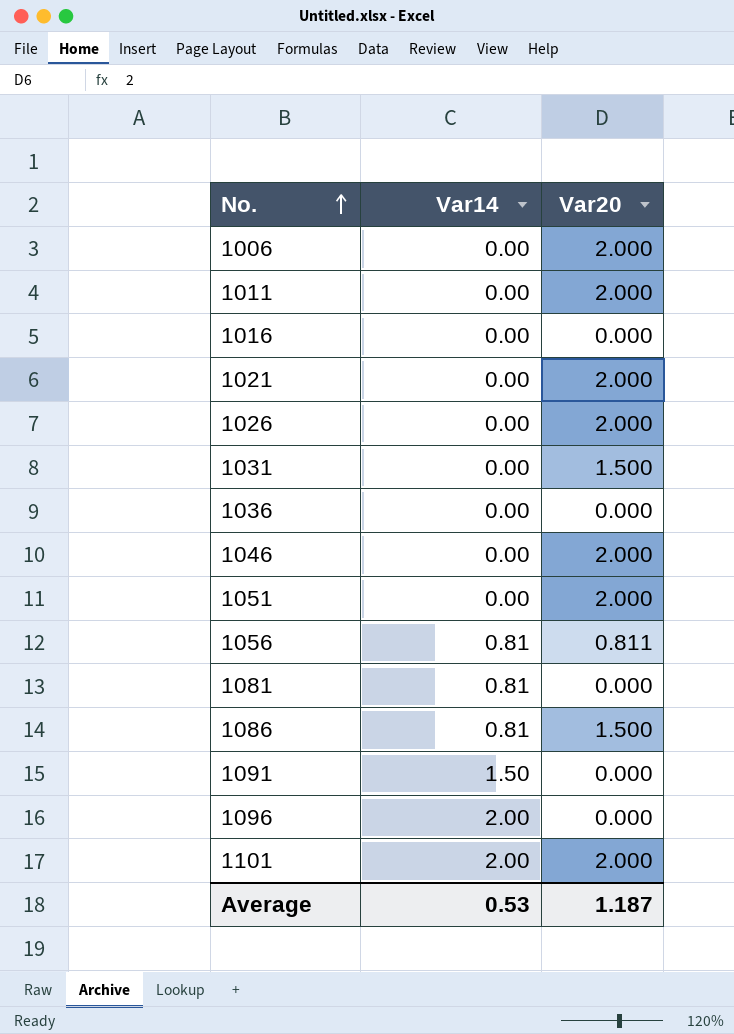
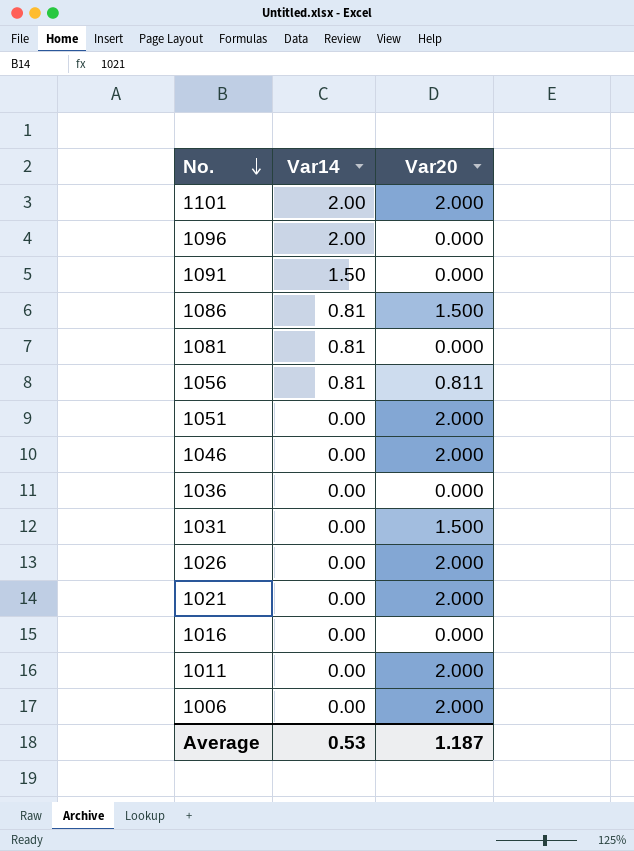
row order: No. ascending -> No. descending

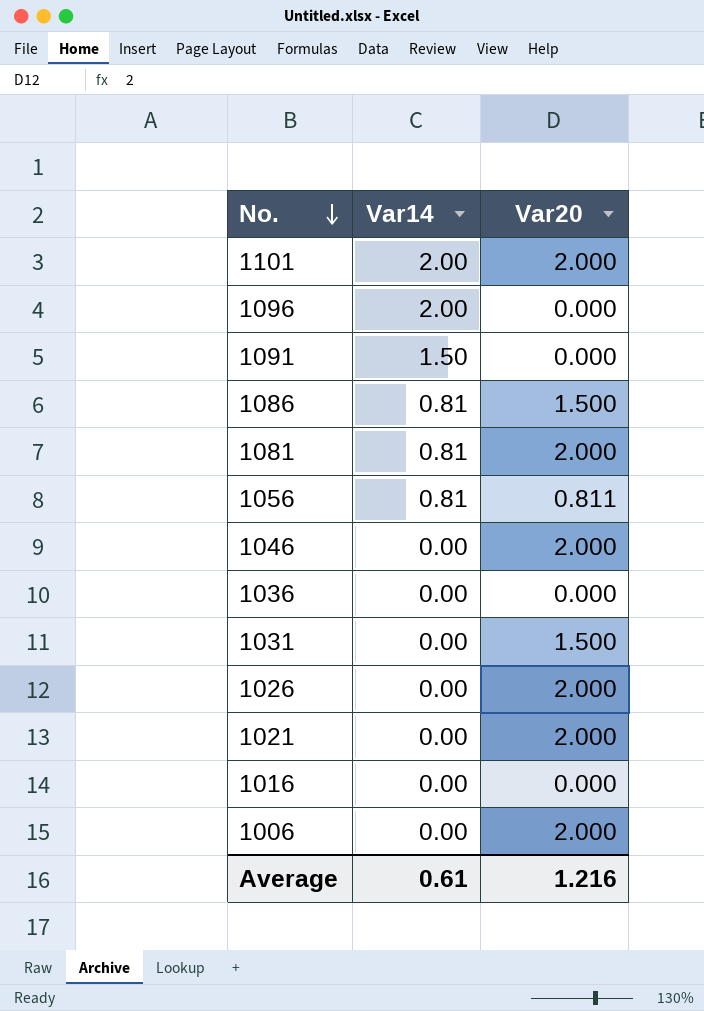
row 1051: 0.00 | 2.000 -> none
row 1011: 0.00 | 2.000 -> none
1081 | Var20: 0.000 -> 2.000
Average | Var14: 0.53 -> 0.61
Average | Var20: 1.187 -> 1.216

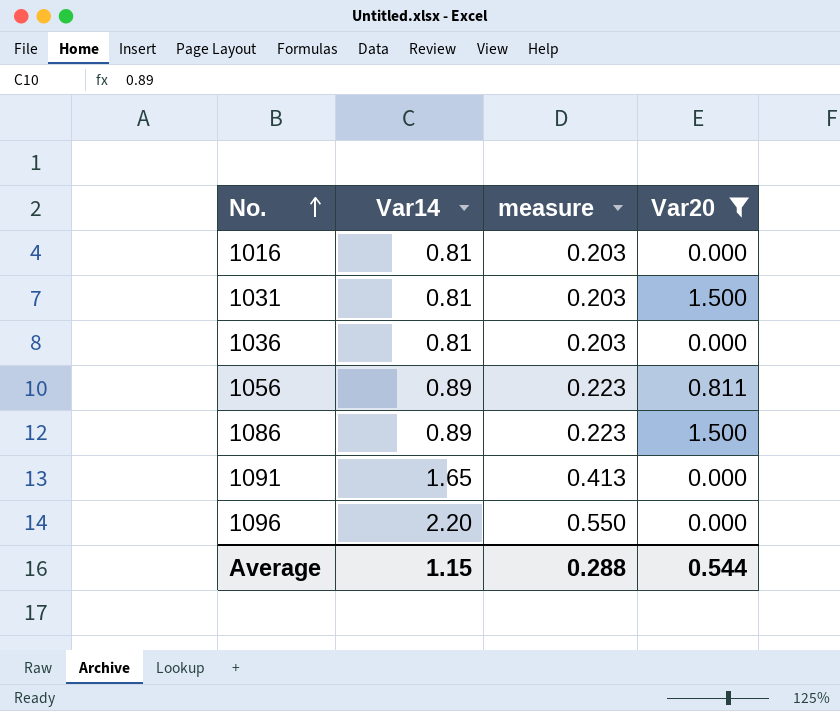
filter: none -> Var20 != 2.000
row order: No. descending -> No. ascending
column measure | formula: none -> [Var14] * 0.25
1016 | Var14: 0.00 -> 0.81
1031 | Var14: 0.00 -> 0.81
1036 | Var14: 0.00 -> 0.81
1056 | Var14: 0.81 -> 0.89
1086 | Var14: 0.81 -> 0.89
1091 | Var14: 1.50 -> 1.65
1096 | Var14: 2.00 -> 2.20
Average | Var14: 0.61 -> 1.15
Average | Var20: 1.216 -> 0.544

